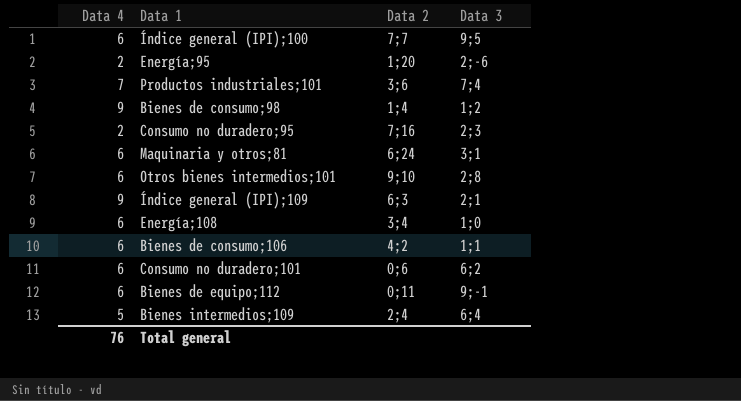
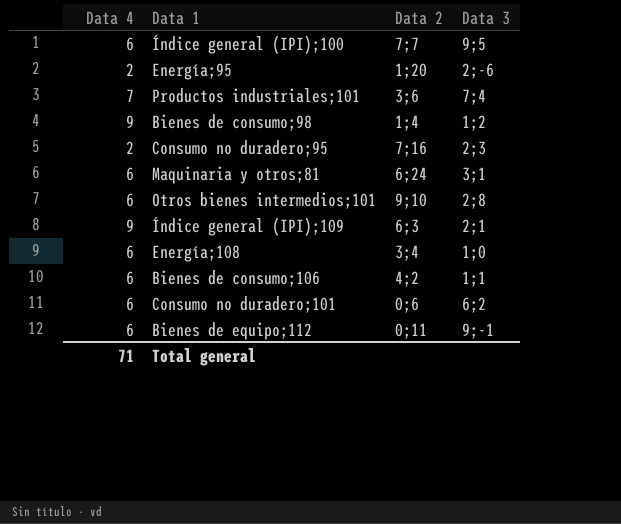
row Bienes intermedios;109: 5 | 2;4 | 6;4 -> none
Total general | Data 4: 76 -> 71

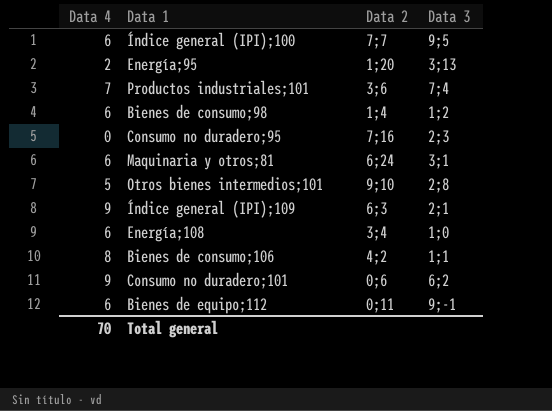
Energía;95 | Data 3: 2;-6 -> 3;13
Bienes de consumo;98 | Data 4: 9 -> 6
Consumo no duradero;95 | Data 4: 2 -> 0
Otros bienes intermedios;101 | Data 4: 6 -> 5
Bienes de consumo;106 | Data 4: 6 -> 8
Consumo no duradero;101 | Data 4: 6 -> 9
Total general | Data 4: 71 -> 70

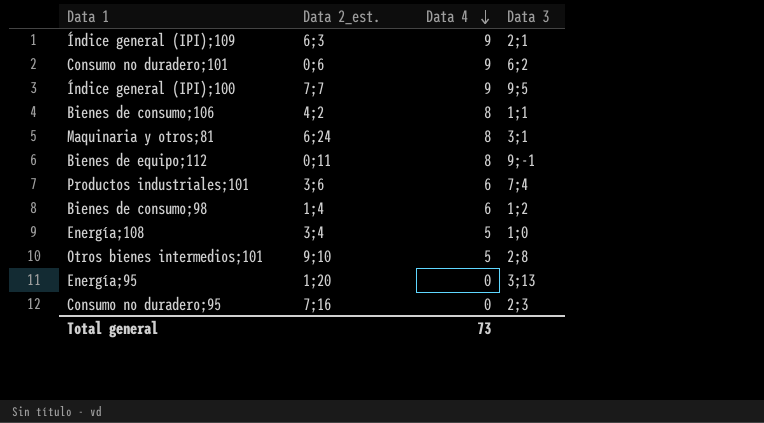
row order: none -> Data 4 descending
column name: Data 2 -> Data 2_est.
column Data 4 | position: 1 -> 3
Índice general (IPI);100 | Data 4: 6 -> 9
Maquinaria y otros;81 | Data 4: 6 -> 8
Bienes de equipo;112 | Data 4: 6 -> 8
Productos industriales;101 | Data 4: 7 -> 6
Energía;108 | Data 4: 6 -> 5
Energía;95 | Data 4: 2 -> 0
Total general | Data 4: 70 -> 73

